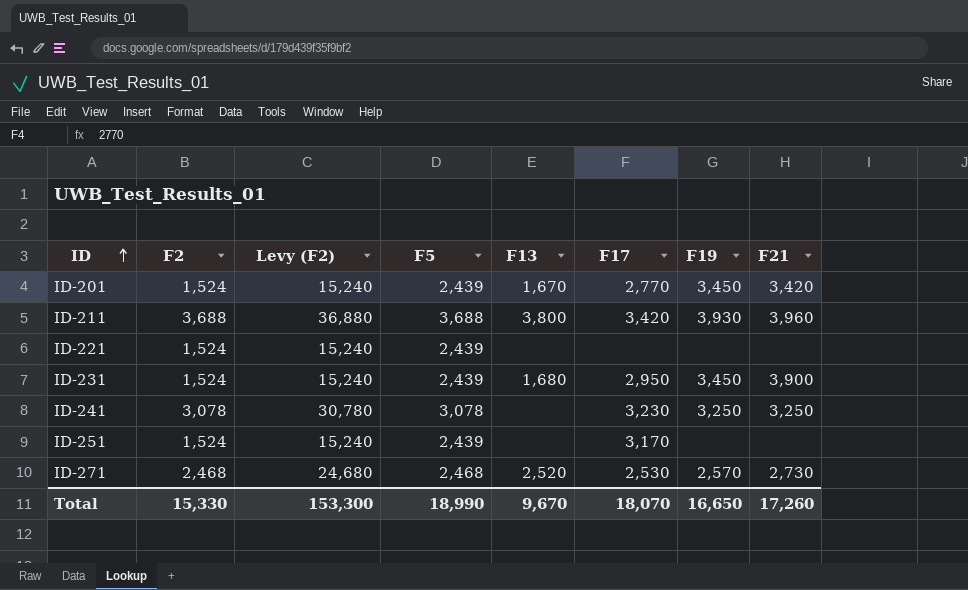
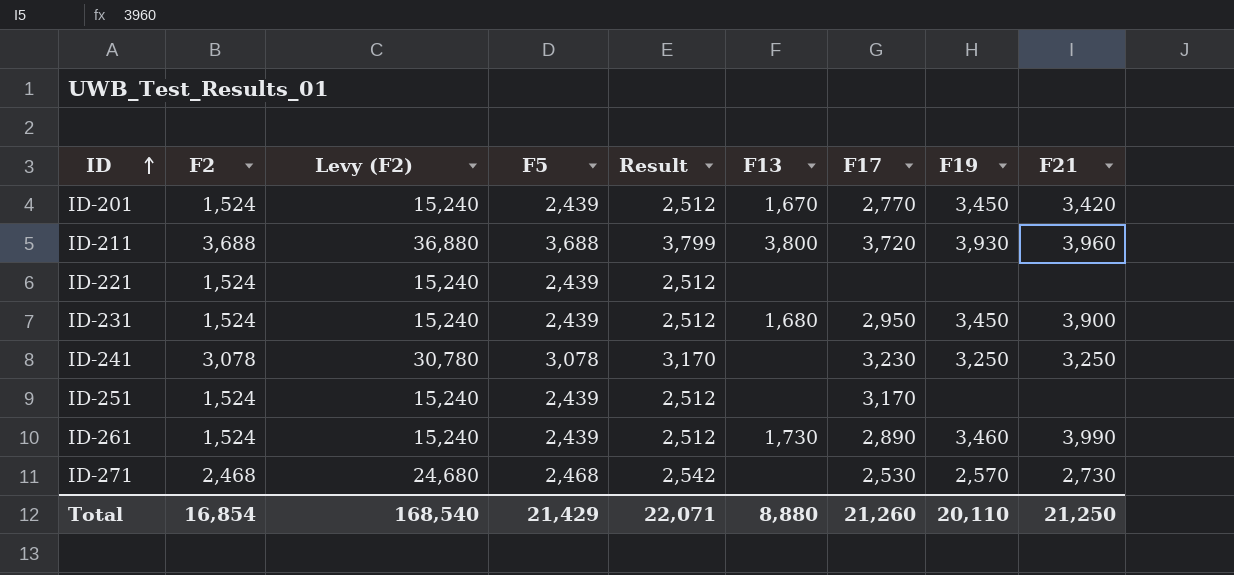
column Result | formula: none -> [F5] * 1.03
ID-211 | F17: 3,420 -> 3,720
row ID-261: none -> 1,524 | 15,240 | 2,439 | 2,512 | 1,730 | 2,890 | 3,460 | 3,990
ID-271 | F13: 2,520 -> none
Total | F2: 15,330 -> 16,854
Total | Levy (F2): 153,300 -> 168,540
Total | F5: 18,990 -> 21,429
Total | F13: 9,670 -> 8,880
Total | F17: 18,070 -> 21,260
Total | F19: 16,650 -> 20,110
Total | F21: 17,260 -> 21,250

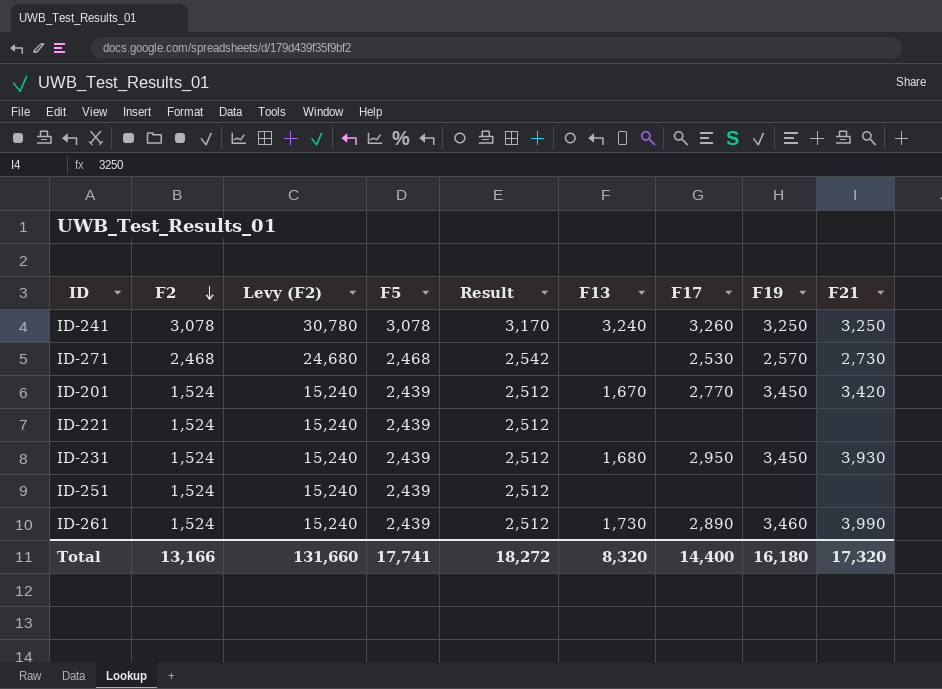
row order: ID ascending -> F2 descending
row ID-211: 3,688 | 36,880 | 3,688 | 3,799 | 3,800 | 3,720 | 3,930 | 3,960 -> none
ID-241 | F13: none -> 3,240
ID-241 | F17: 3,230 -> 3,260
ID-231 | F21: 3,900 -> 3,930
ID-251 | F17: 3,170 -> none
Total | F2: 16,854 -> 13,166
Total | Levy (F2): 168,540 -> 131,660
Total | F5: 21,429 -> 17,741
Total | Result: 22,071 -> 18,272
Total | F13: 8,880 -> 8,320
Total | F17: 21,260 -> 14,400
Total | F19: 20,110 -> 16,180
Total | F21: 21,250 -> 17,320

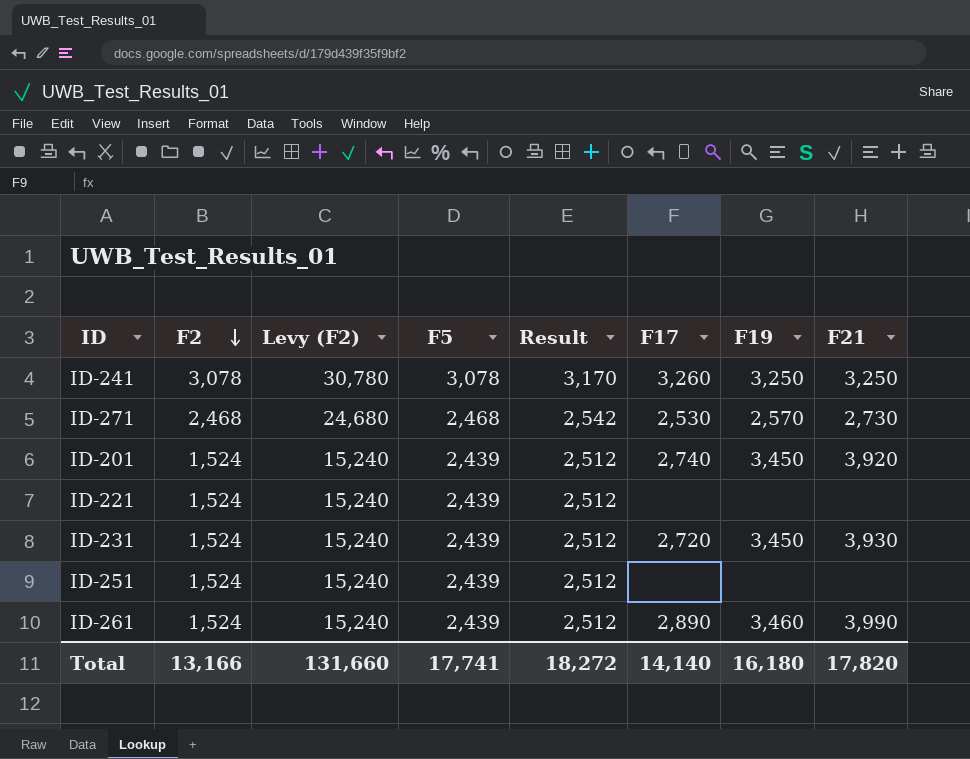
column F13 | position: 6 -> none
ID-201 | F17: 2,770 -> 2,740
ID-201 | F21: 3,420 -> 3,920
ID-231 | F17: 2,950 -> 2,720
Total | F17: 14,400 -> 14,140
Total | F21: 17,320 -> 17,820

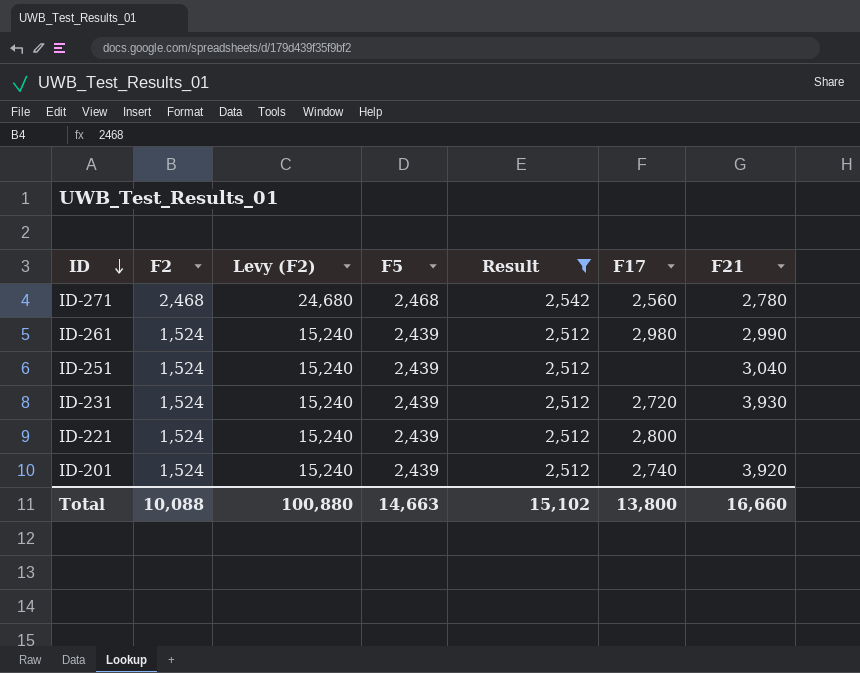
filter: none -> Result != 3,170
row order: F2 descending -> ID descending
column F19 | position: 7 -> none
ID-271 | F17: 2,530 -> 2,560
ID-271 | F21: 2,730 -> 2,780
ID-261 | F17: 2,890 -> 2,980
ID-261 | F21: 3,990 -> 2,990
ID-251 | F21: none -> 3,040
ID-221 | F17: none -> 2,800
Total | F2: 13,166 -> 10,088
Total | Levy (F2): 131,660 -> 100,880
Total | F5: 17,741 -> 14,663
Total | Result: 18,272 -> 15,102
Total | F17: 14,140 -> 13,800
Total | F21: 17,820 -> 16,660

